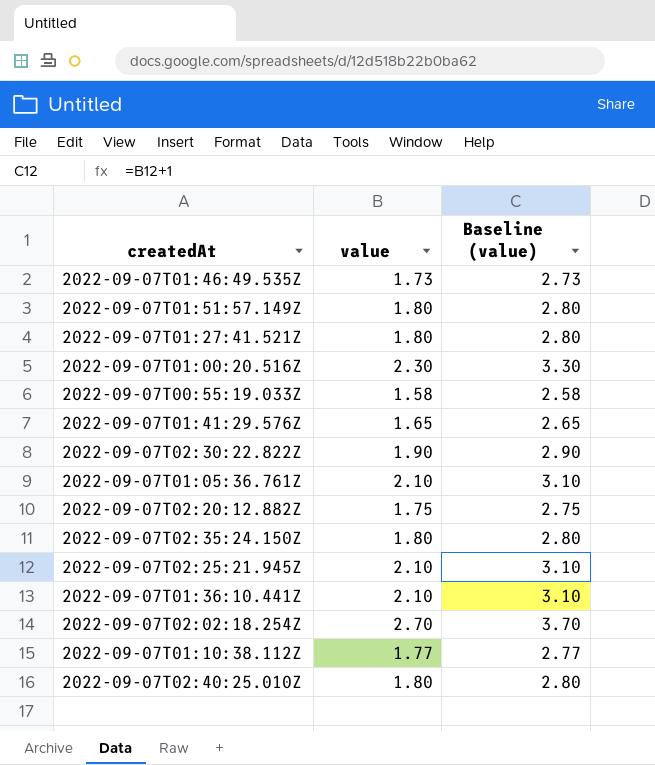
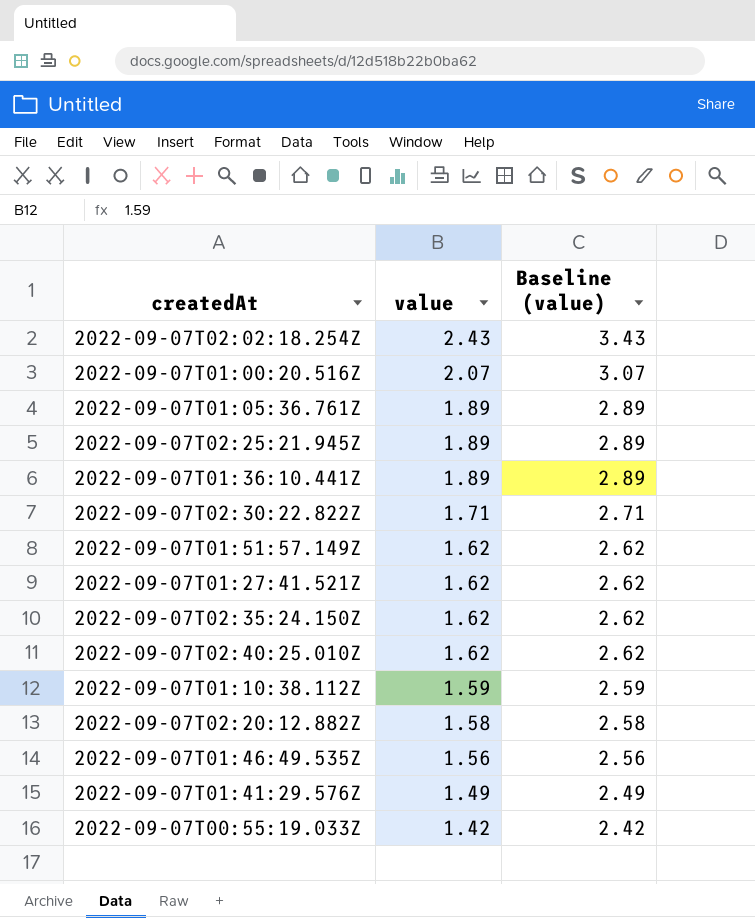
row order: none -> value descending
2022-09-07T02:02:18.254Z | value: 2.70 -> 2.43
2022-09-07T02:02:18.254Z | Baseline (value): 3.70 -> 3.43
2022-09-07T01:00:20.516Z | value: 2.30 -> 2.07
2022-09-07T01:00:20.516Z | Baseline (value): 3.30 -> 3.07
2022-09-07T01:05:36.761Z | value: 2.10 -> 1.89
2022-09-07T01:05:36.761Z | Baseline (value): 3.10 -> 2.89
2022-09-07T02:25:21.945Z | value: 2.10 -> 1.89
2022-09-07T02:25:21.945Z | Baseline (value): 3.10 -> 2.89
2022-09-07T01:36:10.441Z | value: 2.10 -> 1.89
2022-09-07T01:36:10.441Z | Baseline (value): 3.10 -> 2.89
2022-09-07T02:30:22.822Z | value: 1.90 -> 1.71
2022-09-07T02:30:22.822Z | Baseline (value): 2.90 -> 2.71
2022-09-07T01:51:57.149Z | value: 1.80 -> 1.62
2022-09-07T01:51:57.149Z | Baseline (value): 2.80 -> 2.62
2022-09-07T01:27:41.521Z | value: 1.80 -> 1.62
2022-09-07T01:27:41.521Z | Baseline (value): 2.80 -> 2.62
2022-09-07T02:35:24.150Z | value: 1.80 -> 1.62
2022-09-07T02:35:24.150Z | Baseline (value): 2.80 -> 2.62
2022-09-07T02:40:25.010Z | value: 1.80 -> 1.62
2022-09-07T02:40:25.010Z | Baseline (value): 2.80 -> 2.62
2022-09-07T01:10:38.112Z | value: 1.77 -> 1.59
2022-09-07T01:10:38.112Z | Baseline (value): 2.77 -> 2.59
2022-09-07T02:20:12.882Z | value: 1.75 -> 1.58
2022-09-07T02:20:12.882Z | Baseline (value): 2.75 -> 2.58
2022-09-07T01:46:49.535Z | value: 1.73 -> 1.56
2022-09-07T01:46:49.535Z | Baseline (value): 2.73 -> 2.56
2022-09-07T01:41:29.576Z | value: 1.65 -> 1.49
2022-09-07T01:41:29.576Z | Baseline (value): 2.65 -> 2.49
2022-09-07T00:55:19.033Z | value: 1.58 -> 1.42
2022-09-07T00:55:19.033Z | Baseline (value): 2.58 -> 2.42

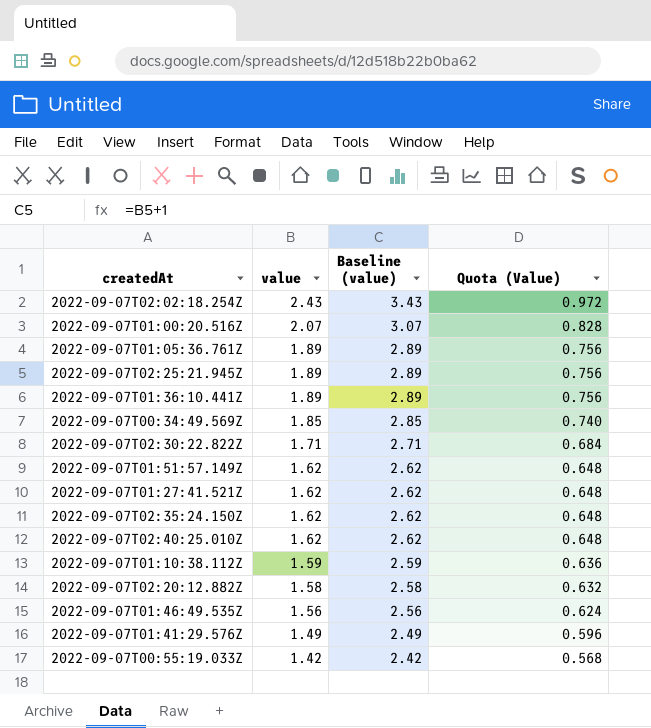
column Quota (Value) | formula: none -> [value] * 0.4
row 2022-09-07T00:34:49.569Z: none -> 1.85 | 2.85 | 0.740

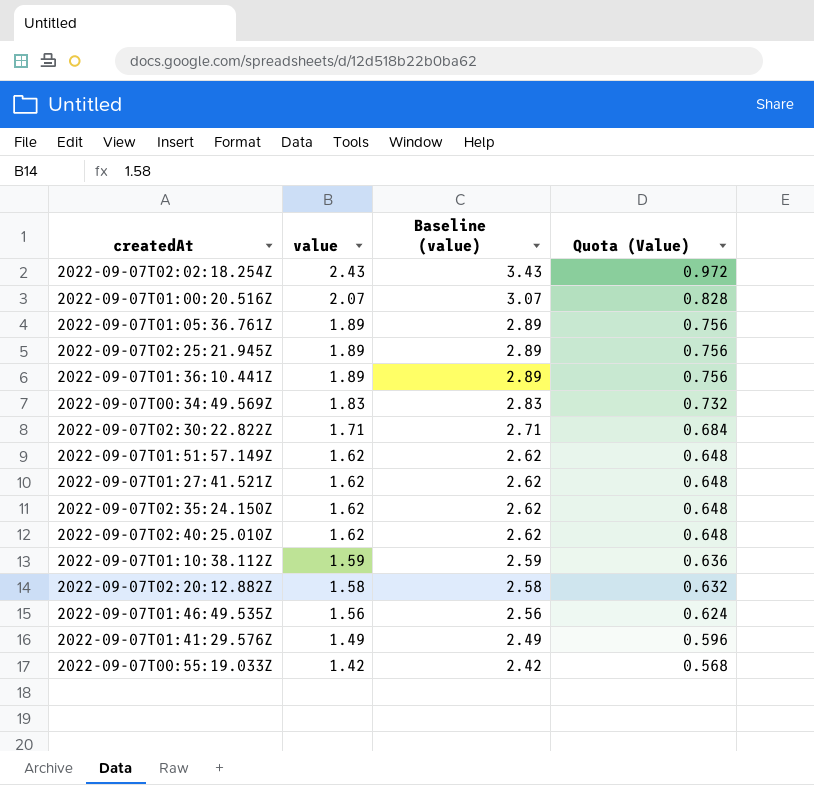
2022-09-07T00:34:49.569Z | value: 1.85 -> 1.83
2022-09-07T00:34:49.569Z | Baseline (value): 2.85 -> 2.83
2022-09-07T00:34:49.569Z | Quota (Value): 0.740 -> 0.732

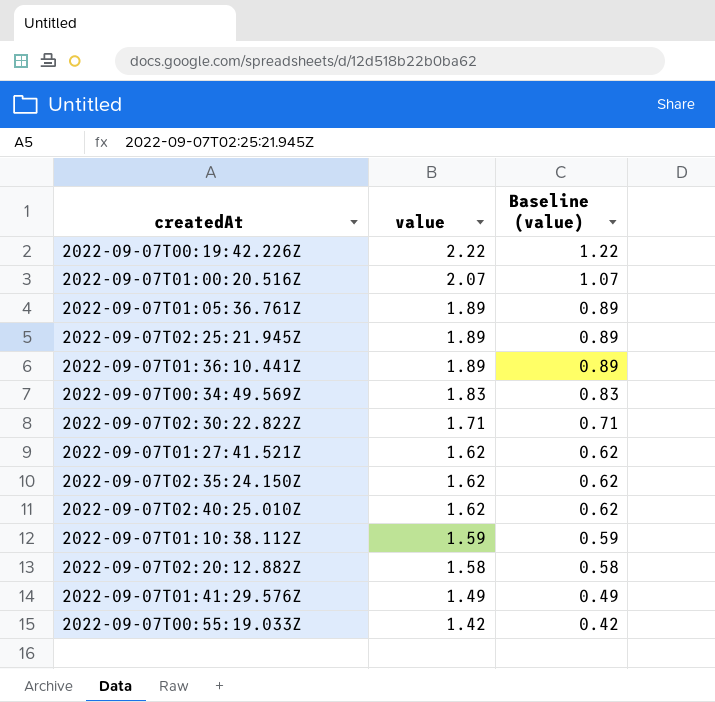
column Quota (Value) | formula: [value] * 0.4 -> none
column Baseline (value) | formula: [value] + 1 -> [value] - 1
row 2022-09-07T02:02:18.254Z: 2.43 | 3.43 | 0.972 -> none
row 2022-09-07T01:51:57.149Z: 1.62 | 2.62 | 0.648 -> none
row 2022-09-07T01:46:49.535Z: 1.56 | 2.56 | 0.624 -> none
row 2022-09-07T00:19:42.226Z: none -> 2.22 | 1.22

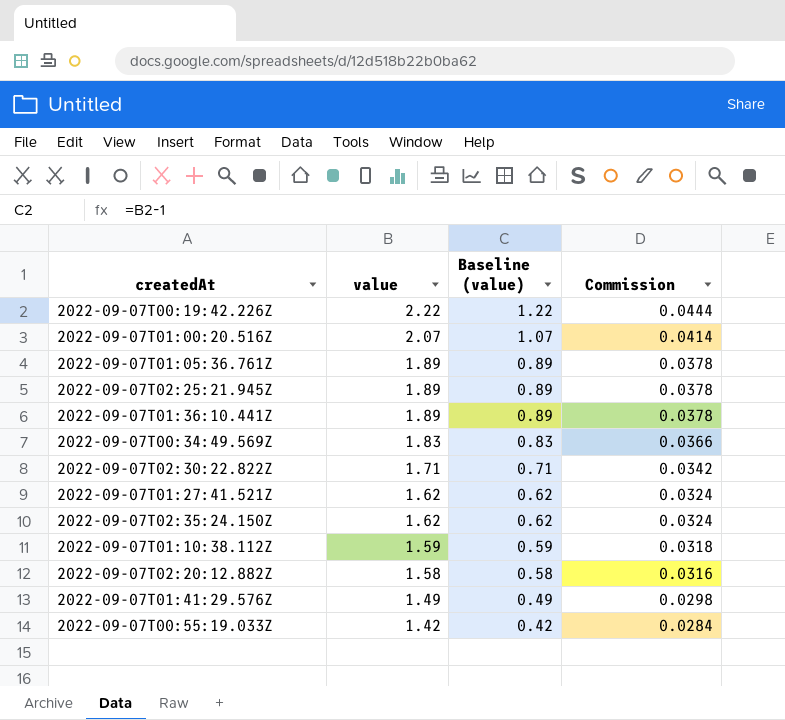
column Commission | formula: none -> [value] * 0.02
row 2022-09-07T02:40:25.010Z: 1.62 | 0.62 -> none

